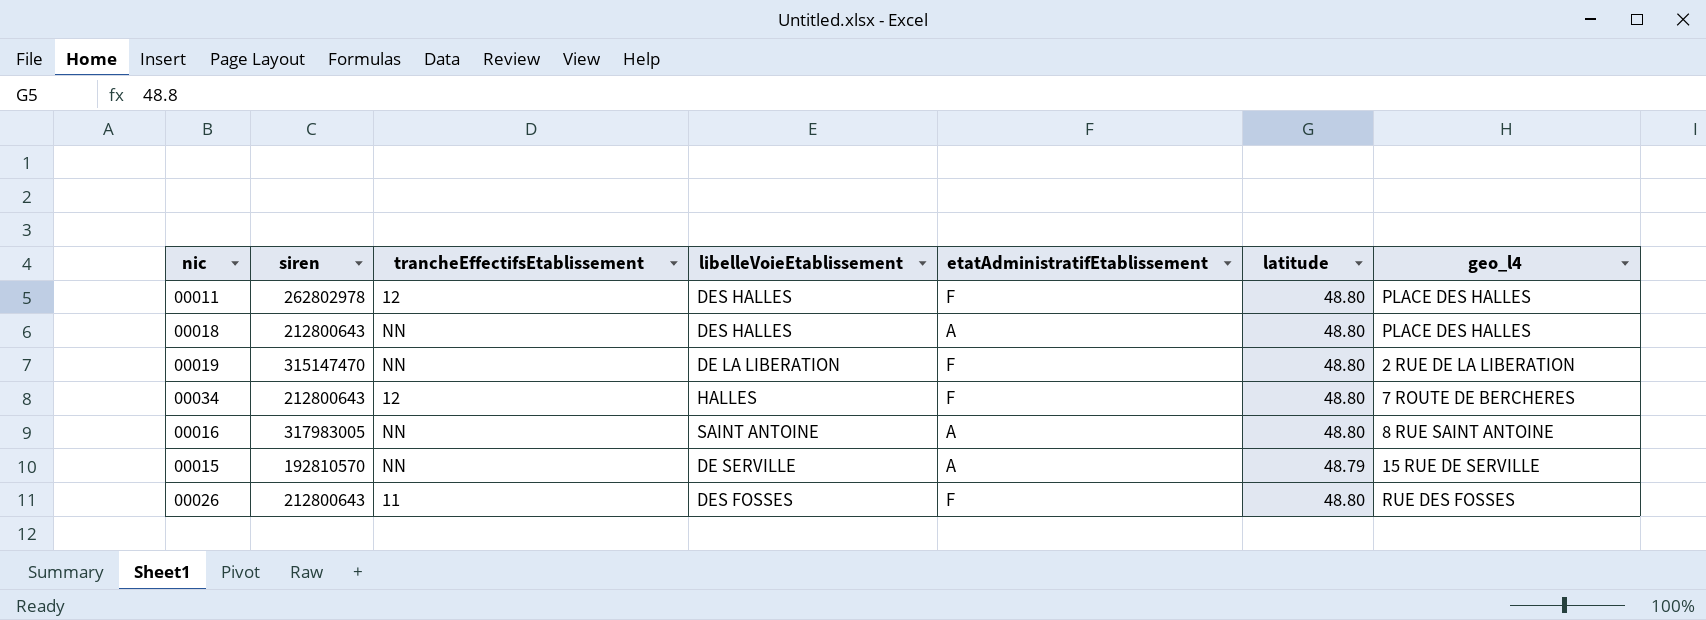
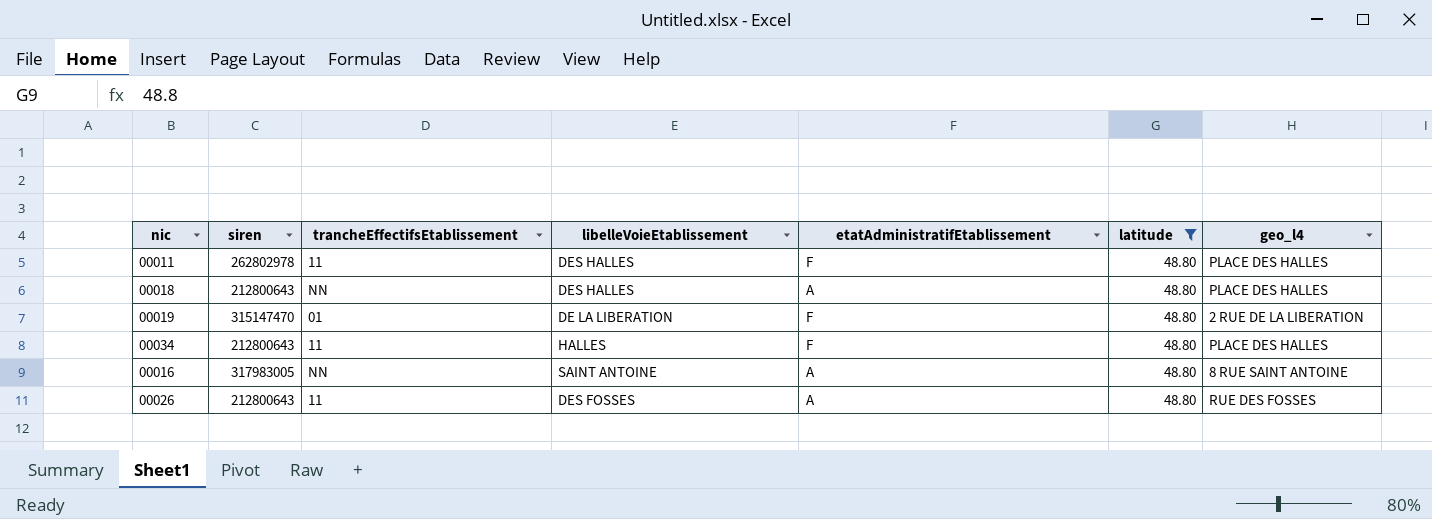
filter: none -> latitude = 48.80
00011 | trancheEffectifsEtablissement: 12 -> 11
00019 | trancheEffectifsEtablissement: NN -> 01
00034 | trancheEffectifsEtablissement: 12 -> 11
00034 | geo_l4: 7 ROUTE DE BERCHERES -> PLACE DES HALLES
00026 | etatAdministratifEtablissement: F -> A

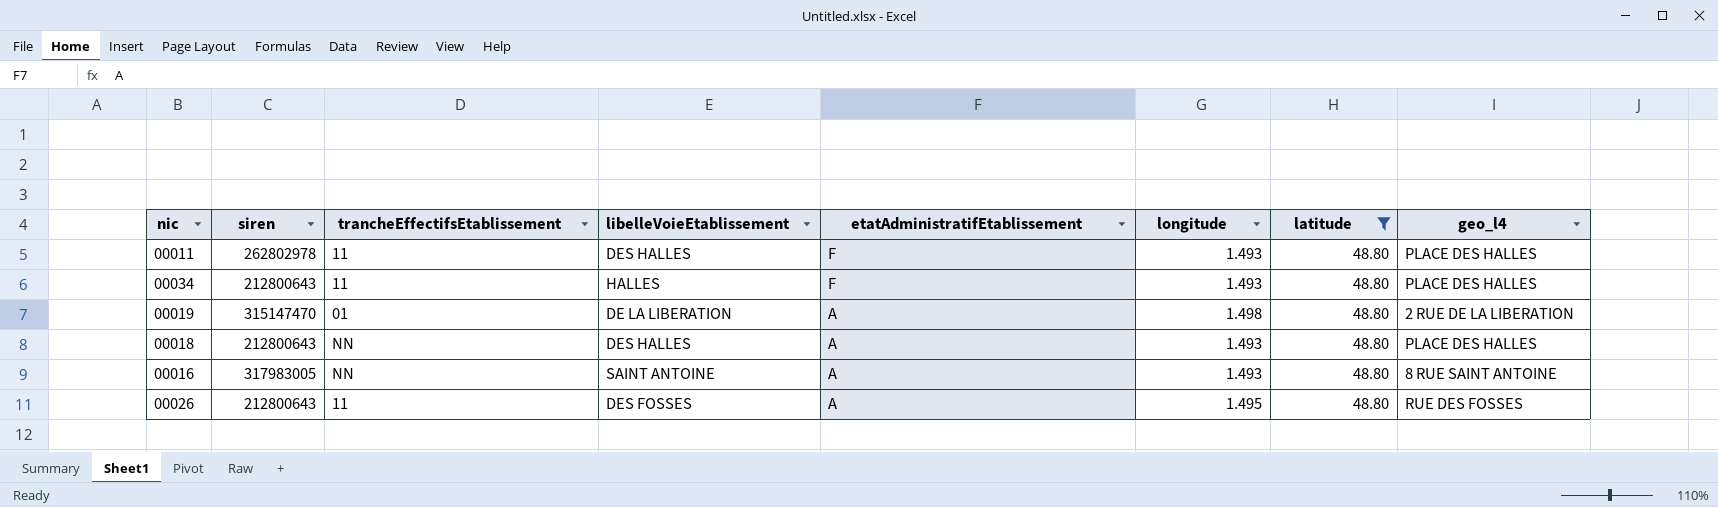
row order: none -> etatAdministratifEtablissement descending
column longitude | position: none -> 6
00019 | etatAdministratifEtablissement: F -> A

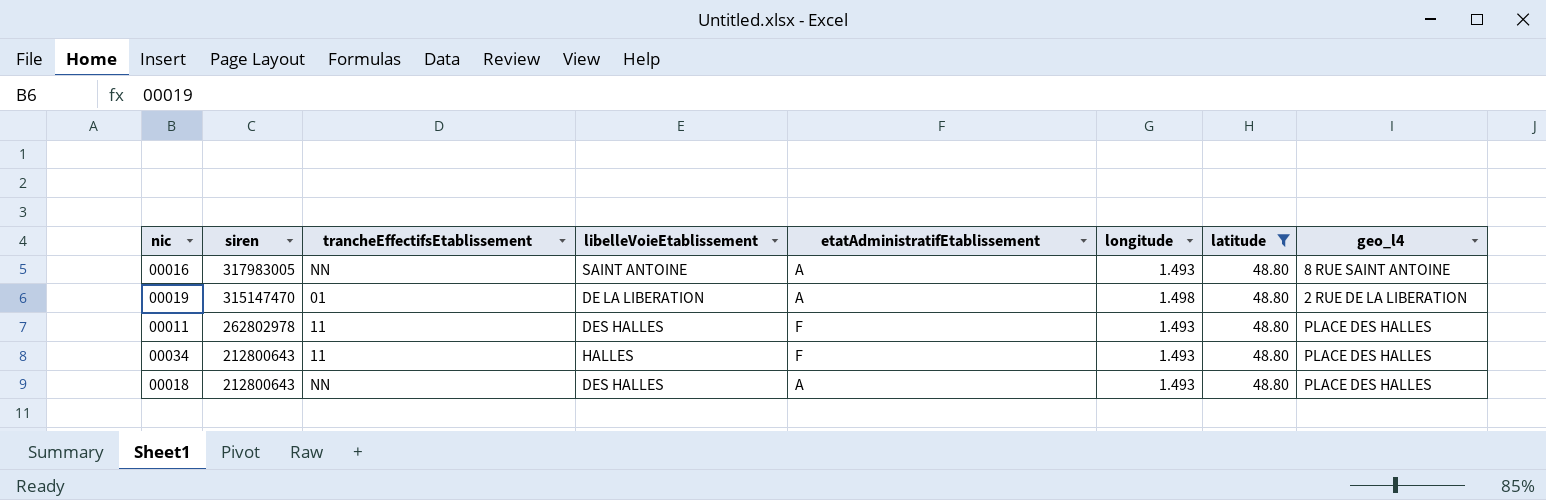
row order: etatAdministratifEtablissement descending -> siren descending
row 00026: 212800643 | 11 | DES FOSSES | A | 1.495 | 48.80 | RUE DES FOSSES -> none

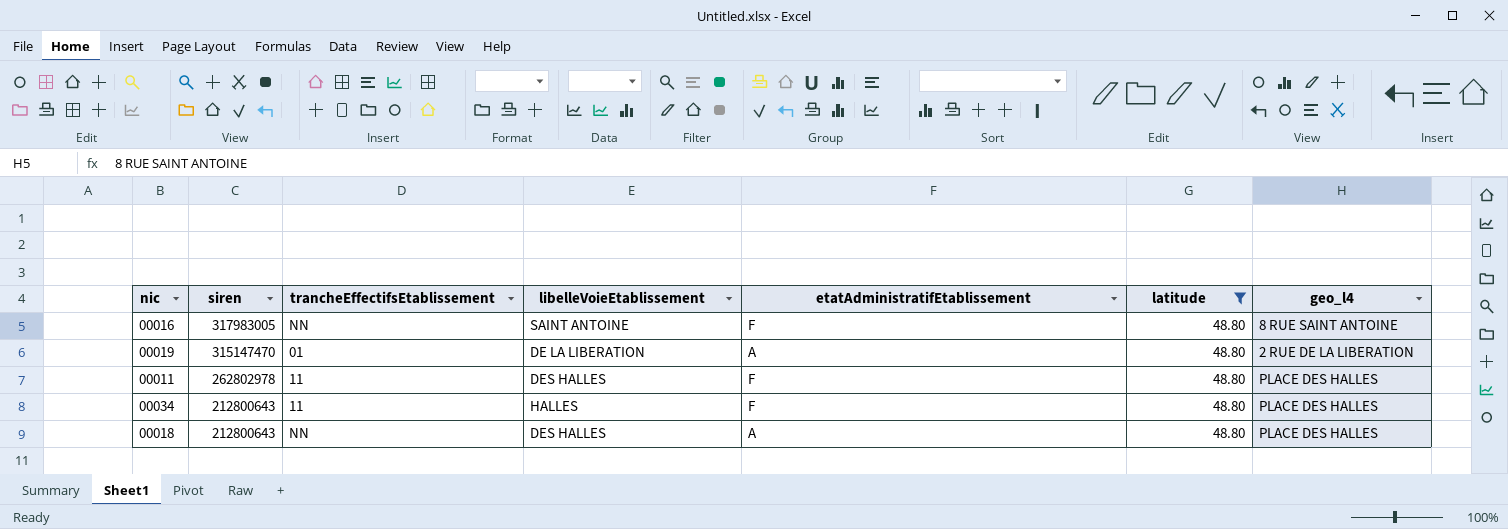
column longitude | position: 6 -> none
00016 | etatAdministratifEtablissement: A -> F

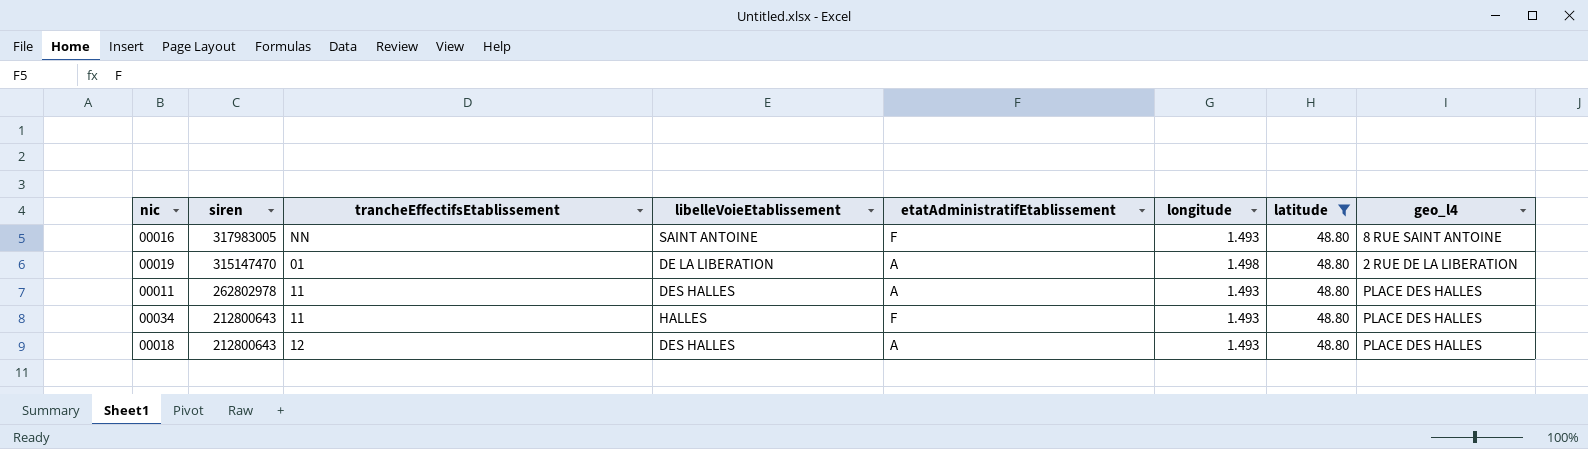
column longitude | position: none -> 6
00011 | etatAdministratifEtablissement: F -> A
00018 | trancheEffectifsEtablissement: NN -> 12

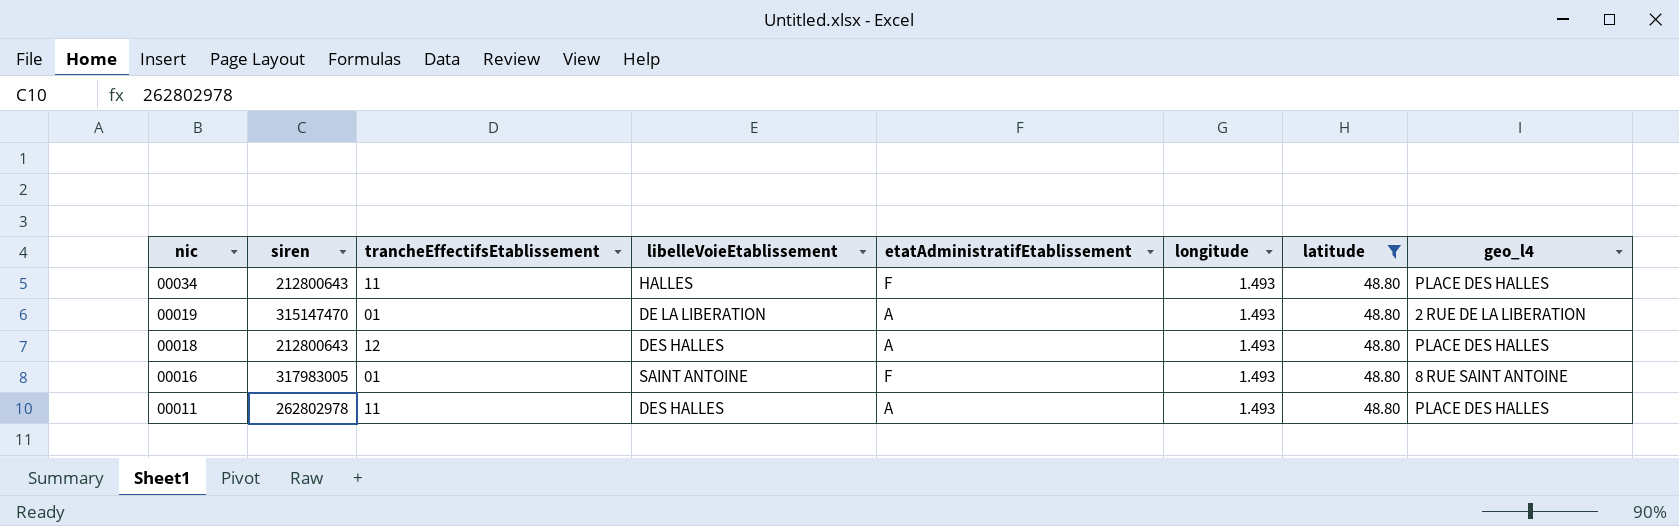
row order: siren descending -> nic descending
00019 | longitude: 1.498 -> 1.493
00016 | trancheEffectifsEtablissement: NN -> 01

